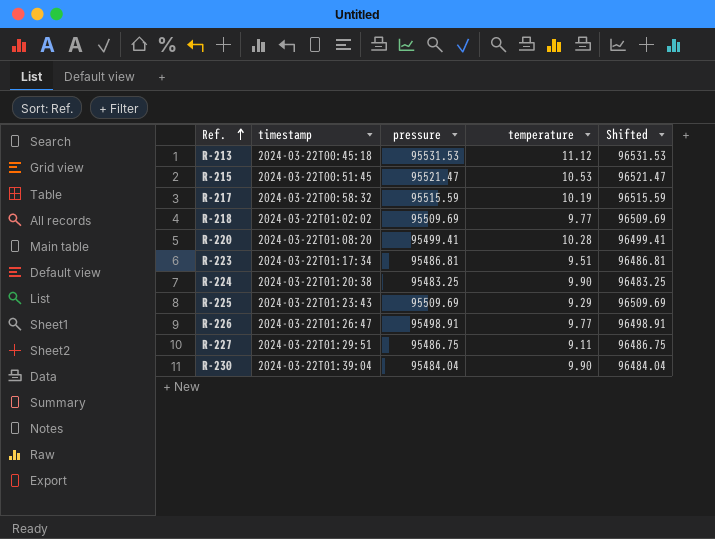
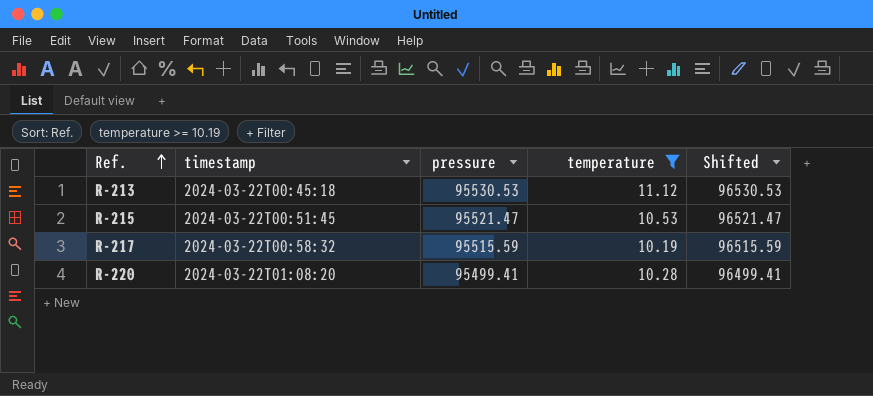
filter: none -> temperature >= 10.19
R-213 | pressure: 95531.53 -> 95530.53
R-213 | Shifted: 96531.53 -> 96530.53

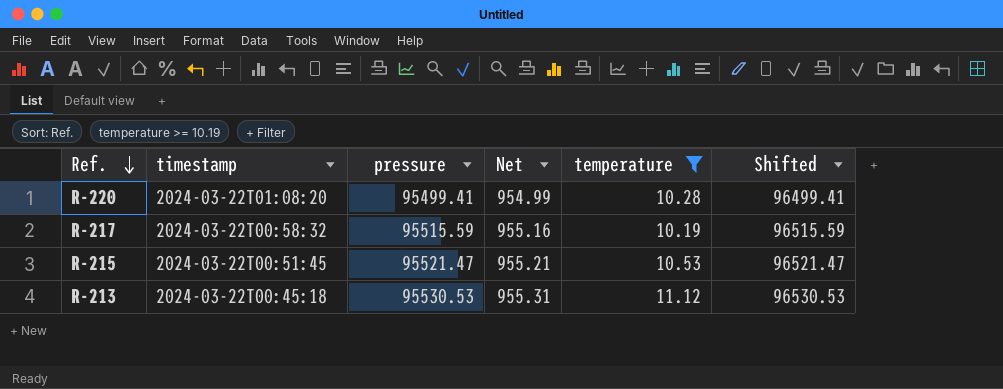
row order: Ref. ascending -> Ref. descending
column Net | formula: none -> [pressure] * 0.01

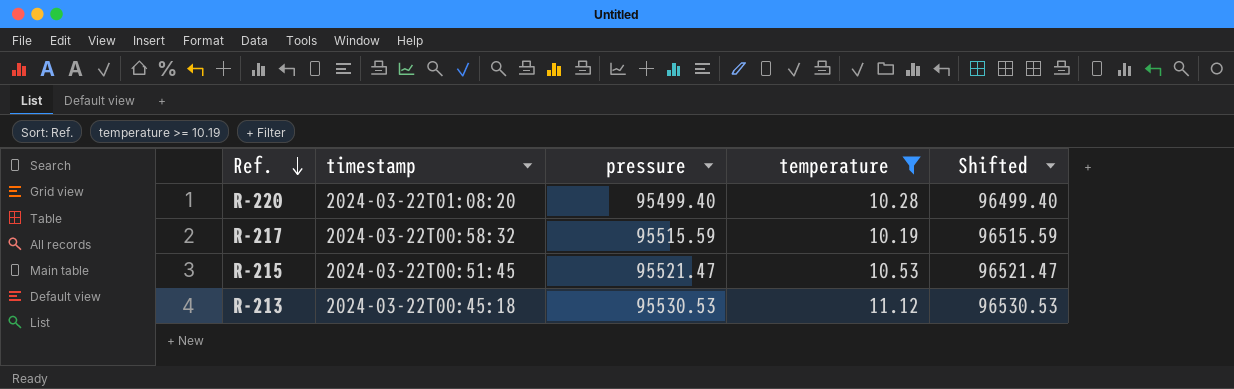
column Net | formula: [pressure] * 0.01 -> none
R-220 | pressure: 95499.41 -> 95499.40
R-220 | Shifted: 96499.41 -> 96499.40

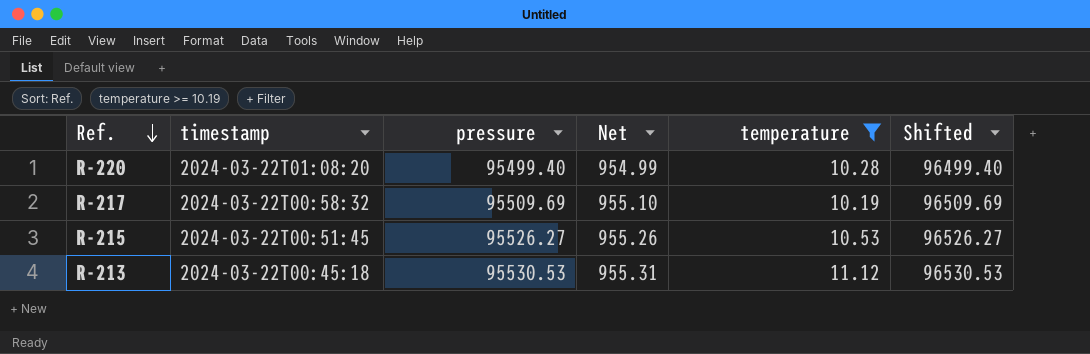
column Net | formula: none -> [pressure] * 0.01
R-217 | pressure: 95515.59 -> 95509.69
R-217 | Shifted: 96515.59 -> 96509.69
R-215 | pressure: 95521.47 -> 95526.27
R-215 | Shifted: 96521.47 -> 96526.27

